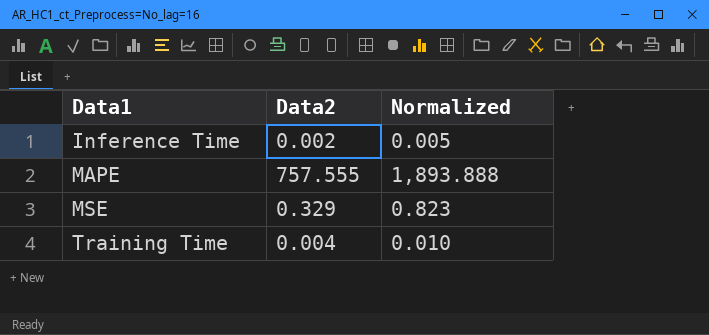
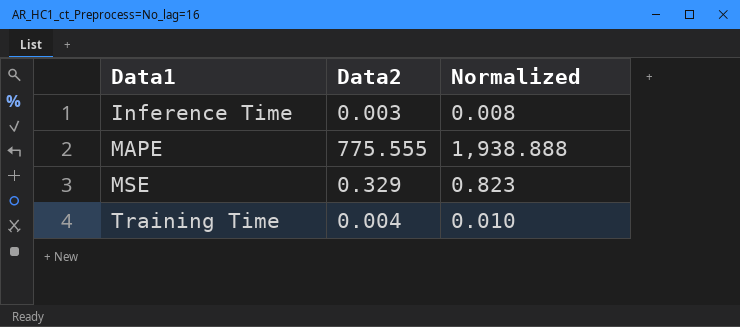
Inference Time | Data2: 0.002 -> 0.003
Inference Time | Normalized: 0.005 -> 0.008
MAPE | Data2: 757.555 -> 775.555
MAPE | Normalized: 1,893.888 -> 1,938.888

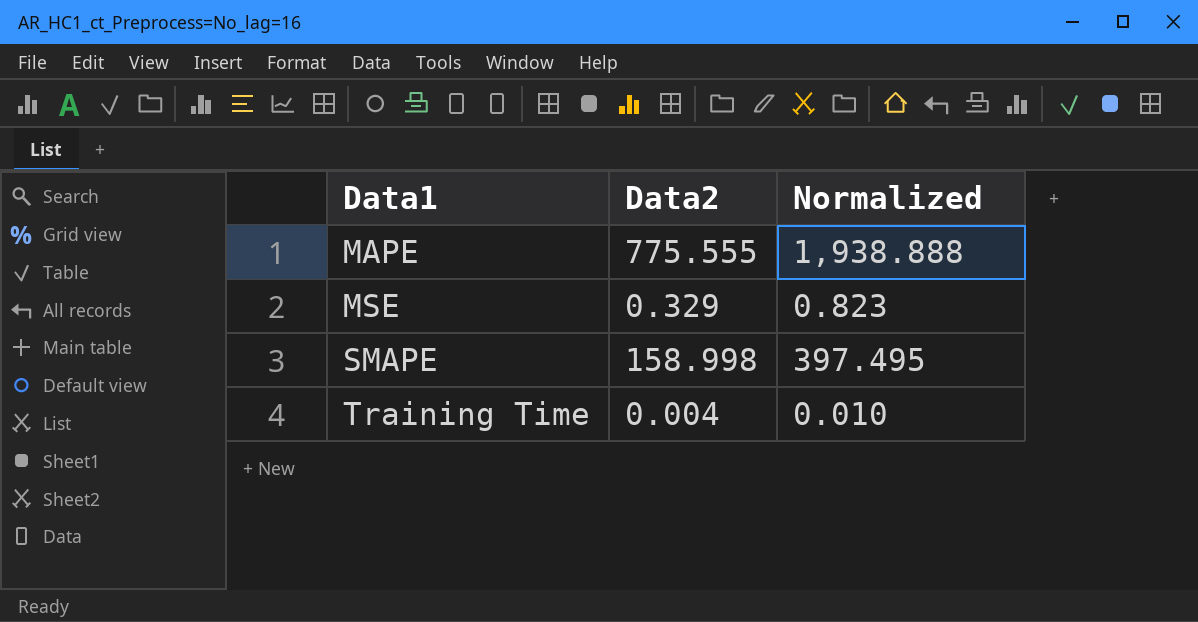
row Inference Time: 0.003 | 0.008 -> none
row SMAPE: none -> 158.998 | 397.495

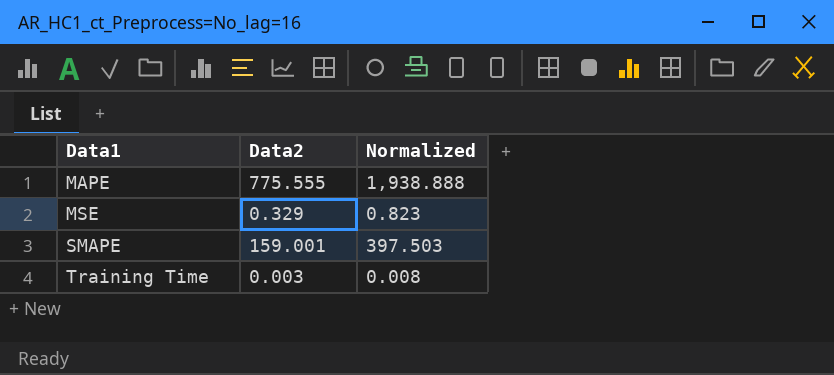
SMAPE | Data2: 158.998 -> 159.001
SMAPE | Normalized: 397.495 -> 397.503
Training Time | Data2: 0.004 -> 0.003
Training Time | Normalized: 0.010 -> 0.008

